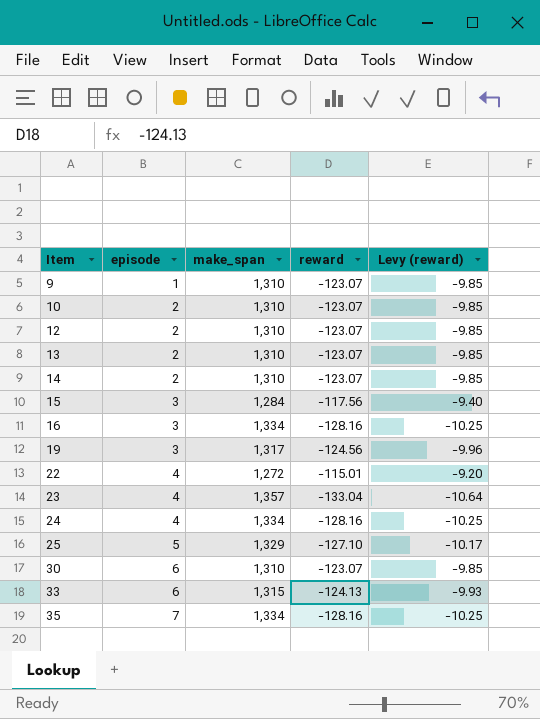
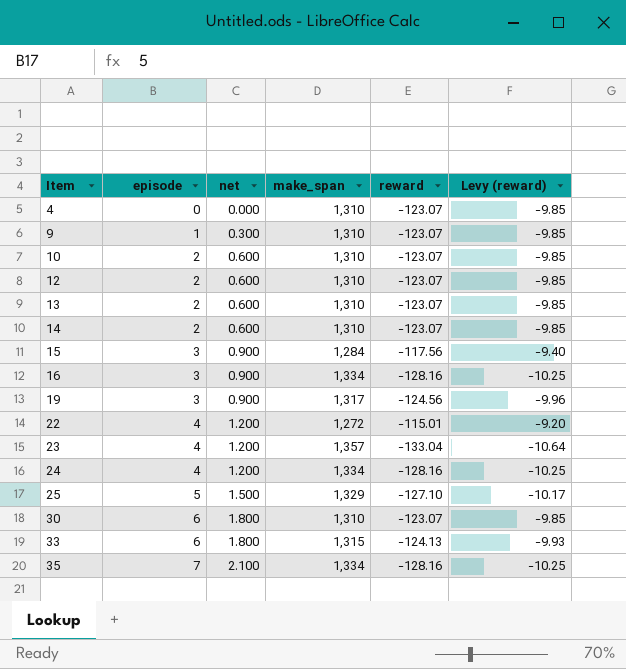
column net | formula: none -> [episode] * 0.3
row 4: none -> 0 | 0.000 | 1,310 | -123.07 | -9.85

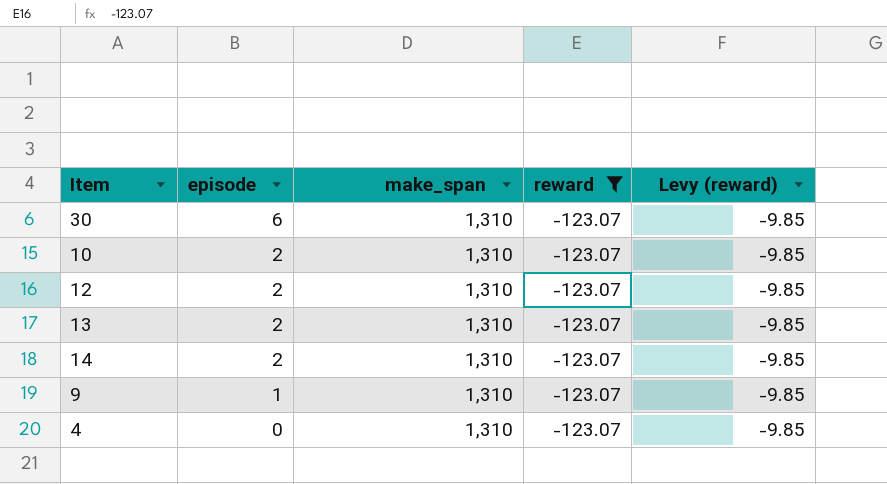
filter: none -> reward = -123.07
row order: Item ascending -> episode descending
column net | formula: [episode] * 0.3 -> none

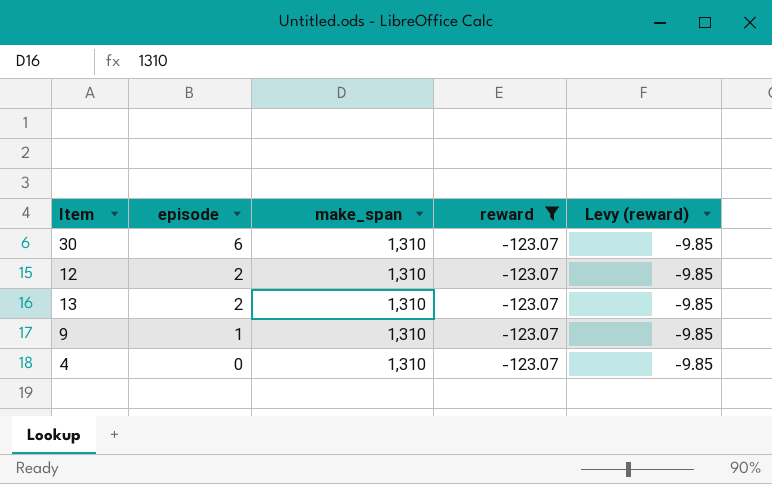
row 10: 2 | 1,310 | -123.07 | -9.85 -> none
row 14: 2 | 1,310 | -123.07 | -9.85 -> none

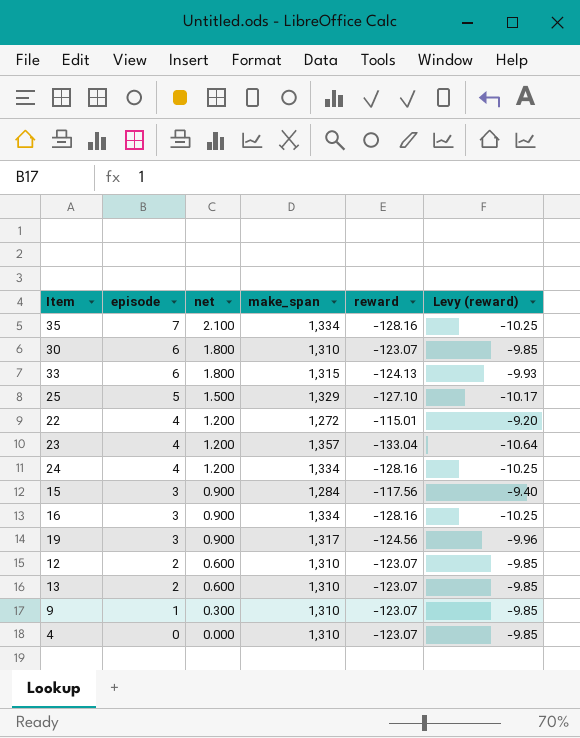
filter: reward = -123.07 -> none
column net | formula: none -> [episode] * 0.3

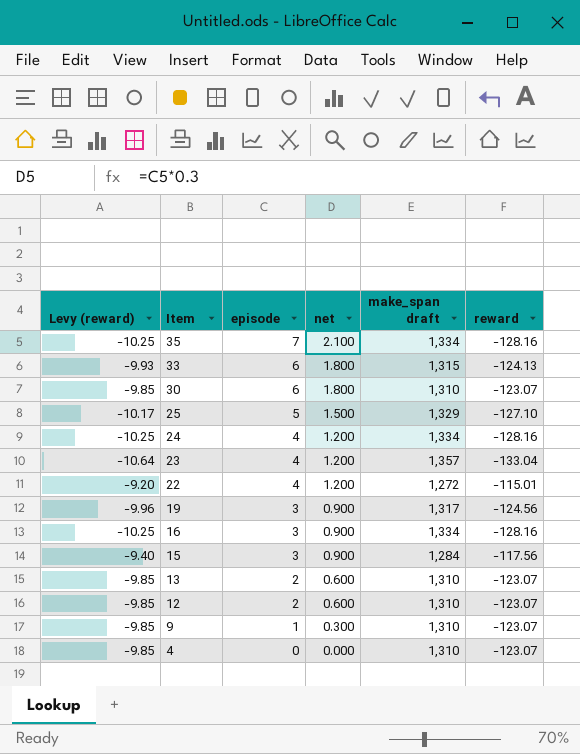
row order: episode descending -> Item descending
column Levy (reward) | position: 6 -> 1
column name: make_span -> make_span draft

